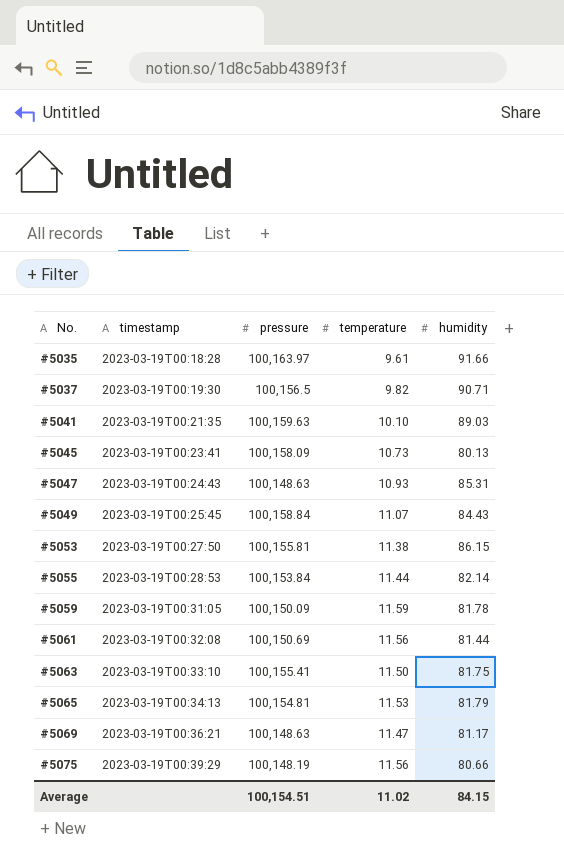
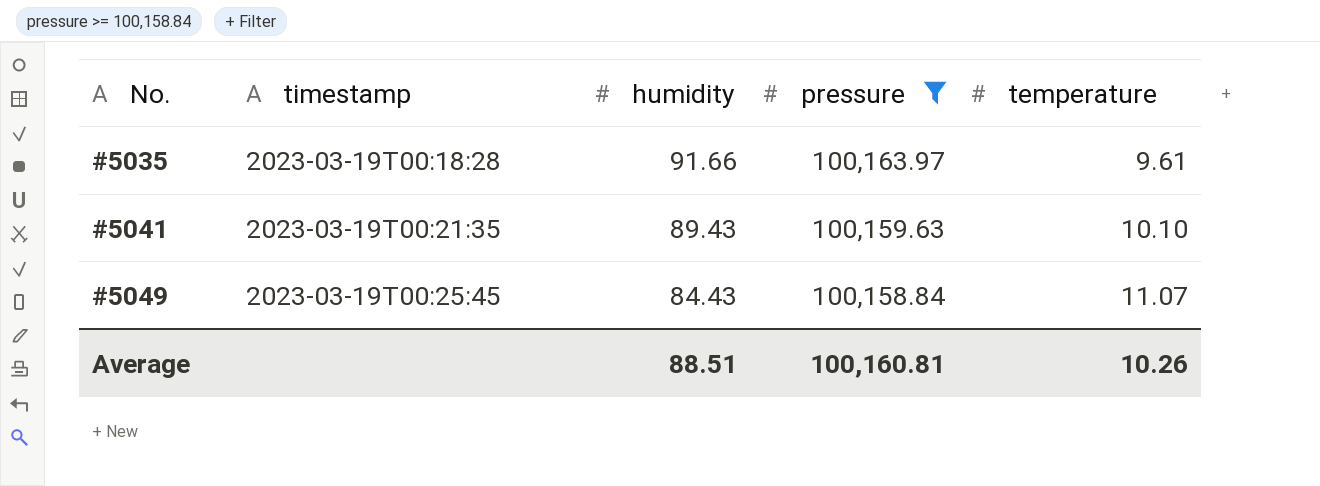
filter: none -> pressure >= 100,158.84
column humidity | position: 5 -> 3
#5041 | humidity: 89.03 -> 89.43
Average | humidity: 84.15 -> 88.51
Average | pressure: 100,154.51 -> 100,160.81
Average | temperature: 11.02 -> 10.26

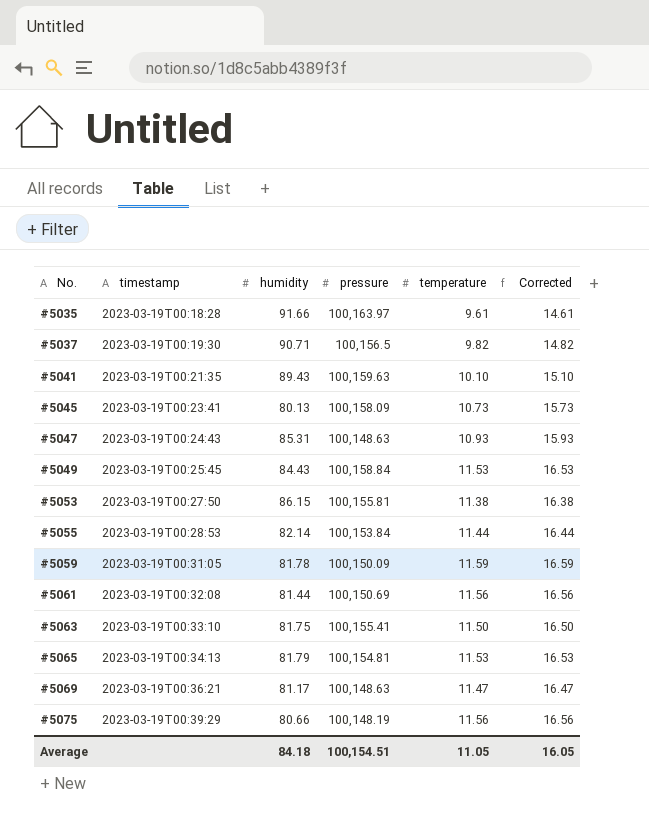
filter: pressure >= 100,158.84 -> none
column Corrected | formula: none -> [temperature] + 5
#5049 | temperature: 11.07 -> 11.53
Average | humidity: 88.51 -> 84.18
Average | pressure: 100,160.81 -> 100,154.51
Average | temperature: 10.26 -> 11.05

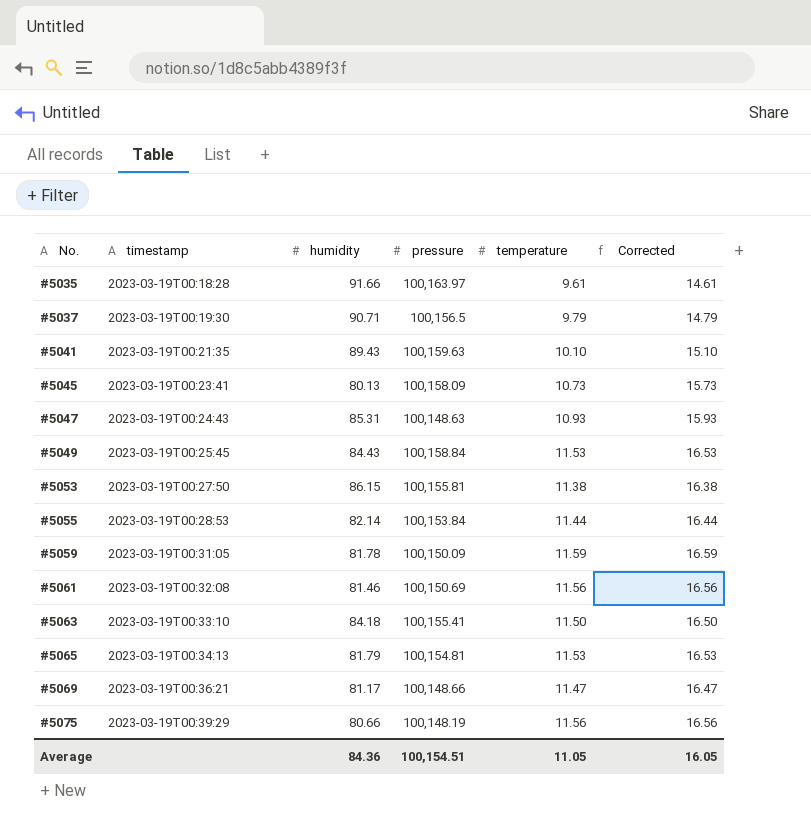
#5037 | temperature: 9.82 -> 9.79
#5037 | Corrected: 14.82 -> 14.79
#5061 | humidity: 81.44 -> 81.46
#5063 | humidity: 81.75 -> 84.18
#5069 | pressure: 100,148.63 -> 100,148.66
Average | humidity: 84.18 -> 84.36

